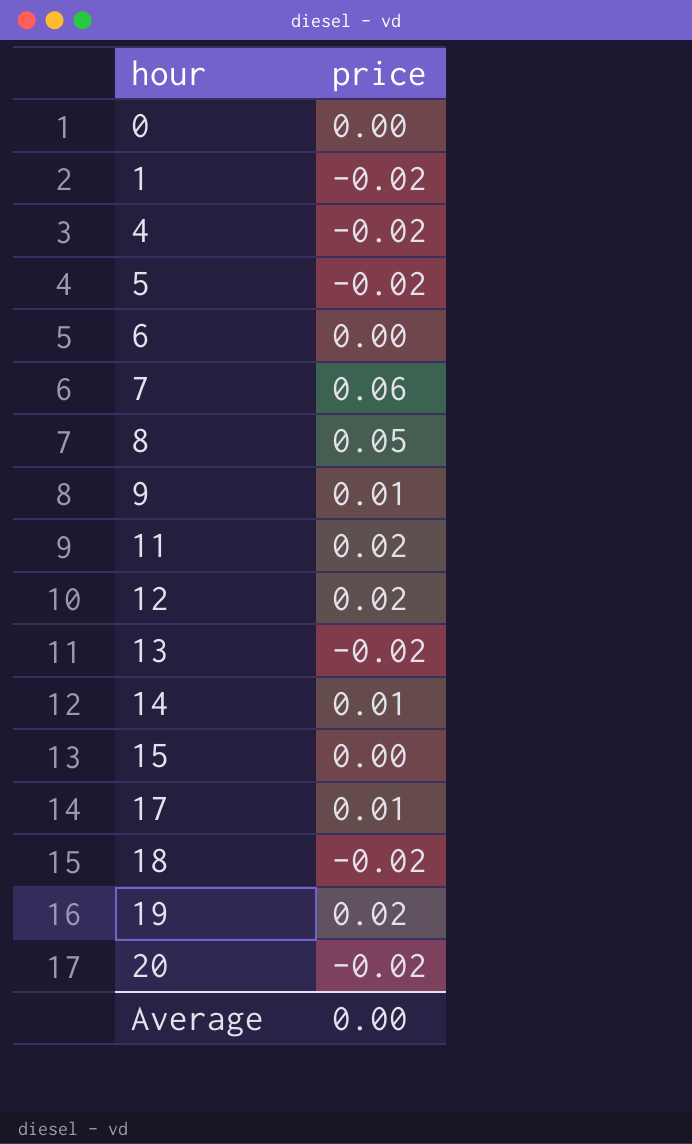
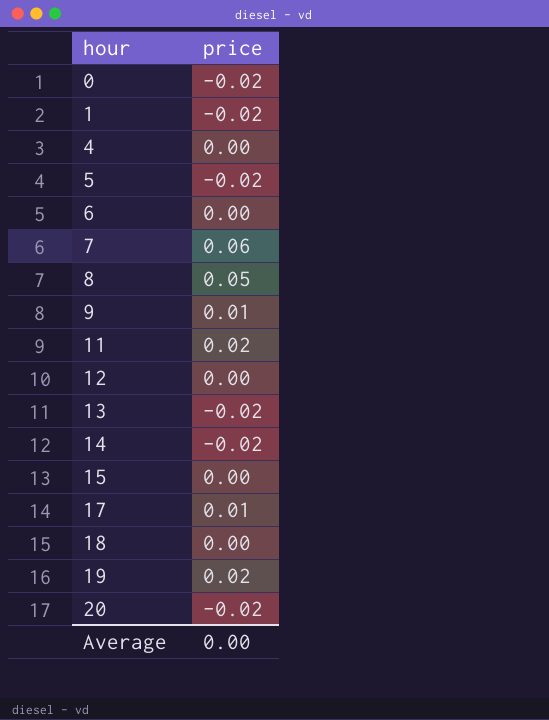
0 | price: 0.00 -> -0.02
4 | price: -0.02 -> 0.00
12 | price: 0.02 -> 0.00
14 | price: 0.01 -> -0.02
18 | price: -0.02 -> 0.00

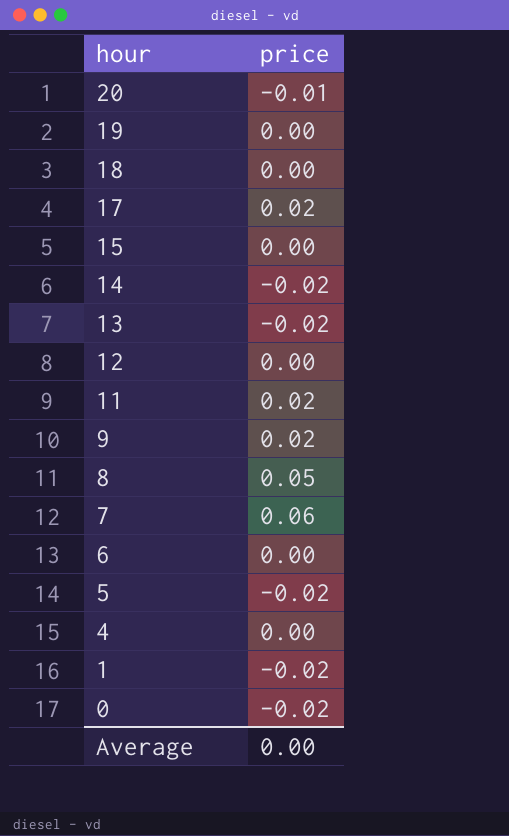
row order: hour ascending -> hour descending
20 | price: -0.02 -> -0.01
19 | price: 0.02 -> 0.00
17 | price: 0.01 -> 0.02
9 | price: 0.01 -> 0.02

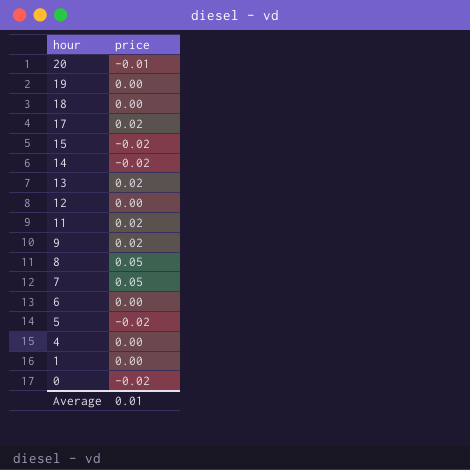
15 | price: 0.00 -> -0.02
13 | price: -0.02 -> 0.02
7 | price: 0.06 -> 0.05
1 | price: -0.02 -> 0.00
Average | price: 0.00 -> 0.01

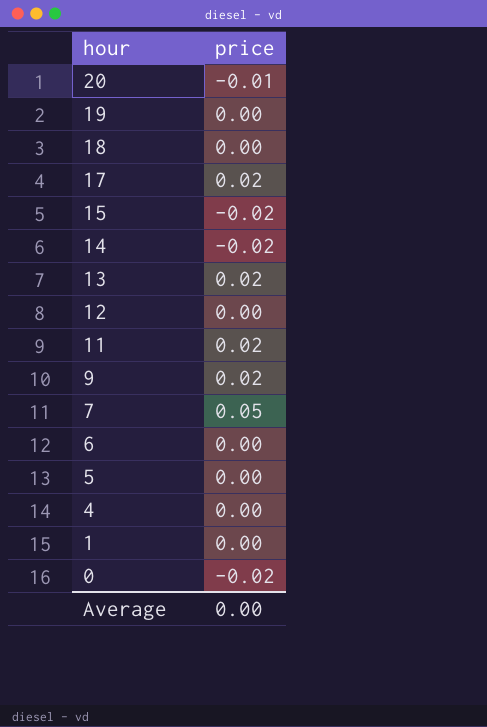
row 8: 0.05 -> none
5 | price: -0.02 -> 0.00
Average | price: 0.01 -> 0.00

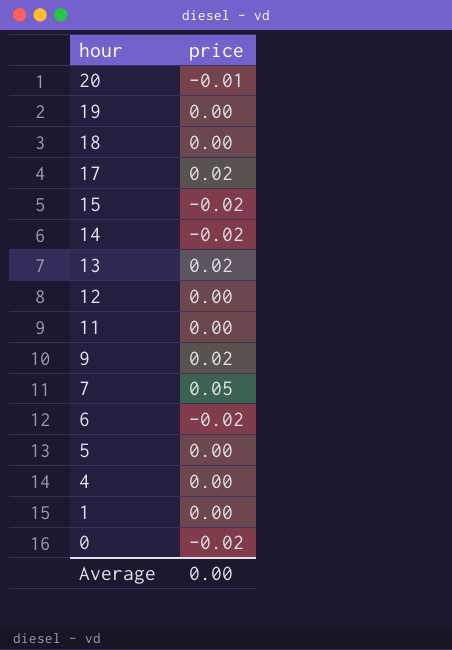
11 | price: 0.02 -> 0.00
6 | price: 0.00 -> -0.02

